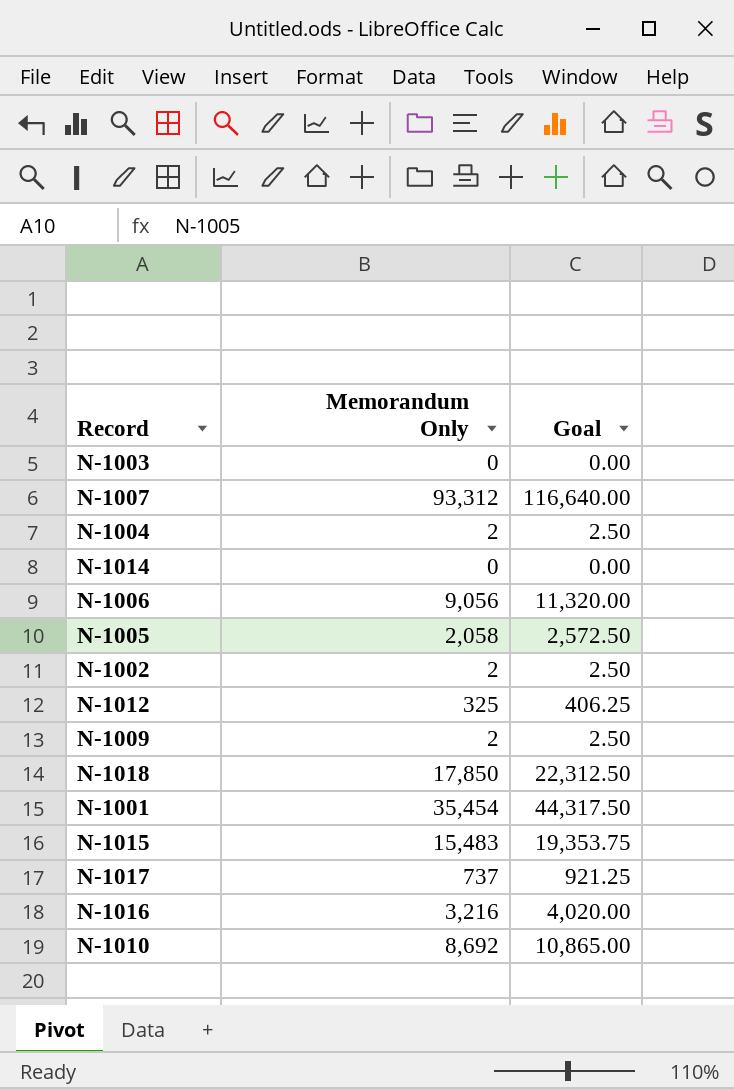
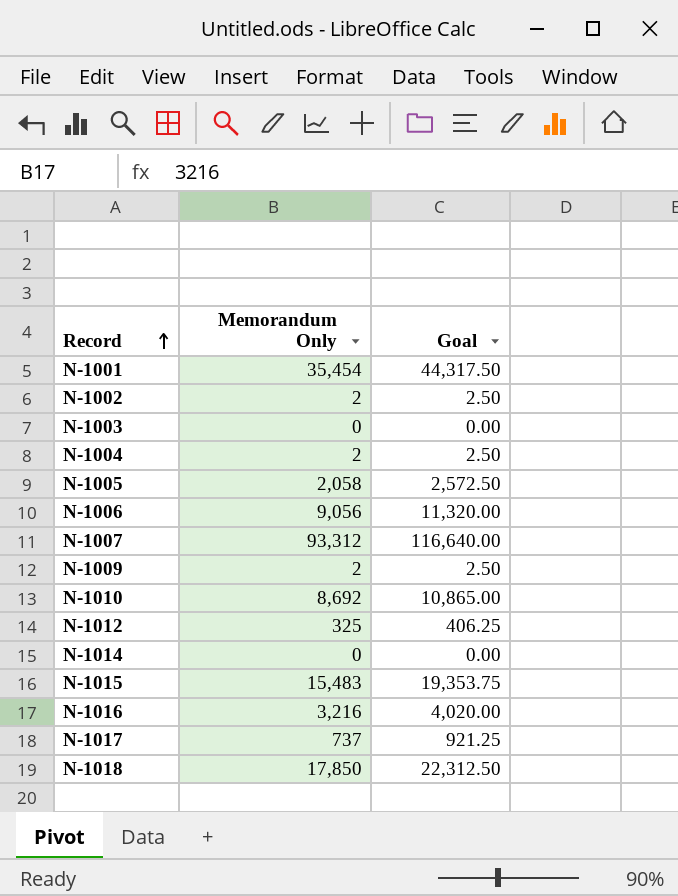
row order: none -> Record ascending

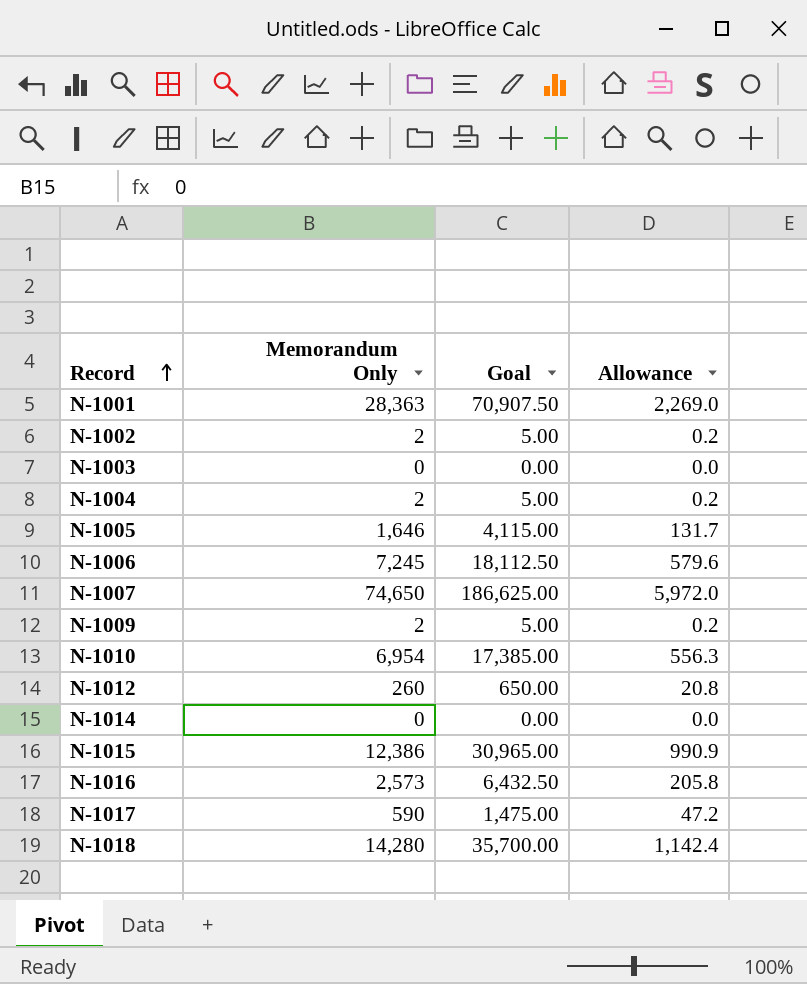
column Goal | formula: [Memorandum Only] * 1.25 -> [Memorandum Only] * 2.5
column Allowance | formula: none -> [Memorandum Only] * 0.08
N-1001 | Memorandum Only: 35,454 -> 28,363
N-1005 | Memorandum Only: 2,058 -> 1,646
N-1006 | Memorandum Only: 9,056 -> 7,245
N-1007 | Memorandum Only: 93,312 -> 74,650
N-1010 | Memorandum Only: 8,692 -> 6,954
N-1012 | Memorandum Only: 325 -> 260
N-1015 | Memorandum Only: 15,483 -> 12,386
N-1016 | Memorandum Only: 3,216 -> 2,573
N-1017 | Memorandum Only: 737 -> 590
N-1018 | Memorandum Only: 17,850 -> 14,280

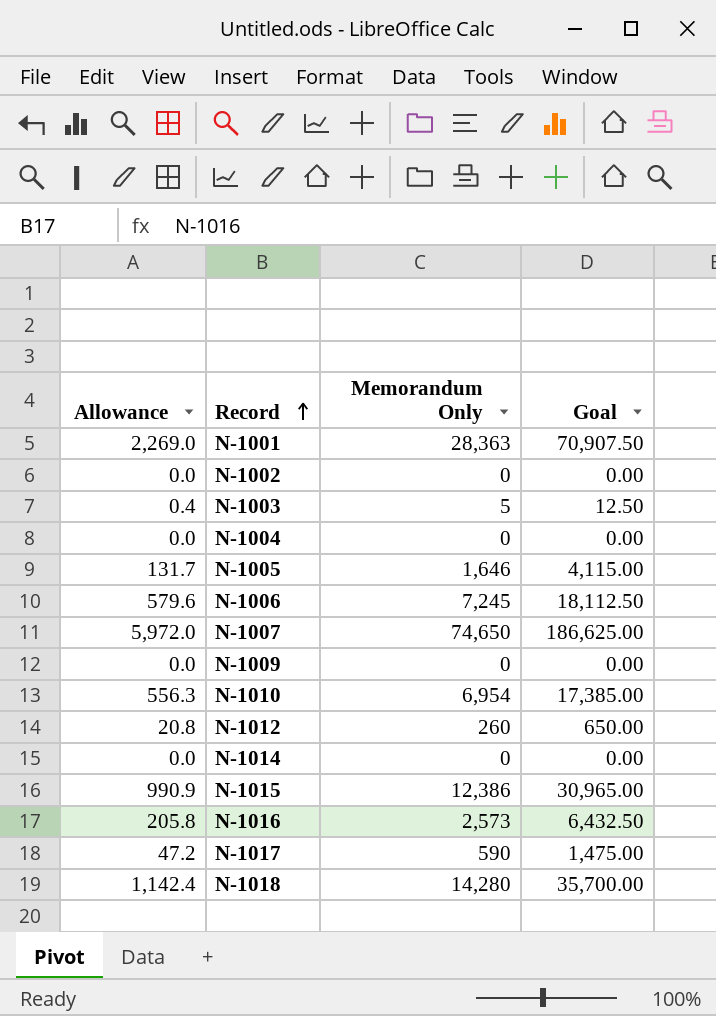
column Allowance | position: 4 -> 1
N-1002 | Allowance: 0.2 -> 0.0
N-1002 | Memorandum Only: 2 -> 0
N-1002 | Goal: 5.00 -> 0.00
N-1003 | Allowance: 0.0 -> 0.4
N-1003 | Memorandum Only: 0 -> 5
N-1003 | Goal: 0.00 -> 12.50
N-1004 | Allowance: 0.2 -> 0.0
N-1004 | Memorandum Only: 2 -> 0
N-1004 | Goal: 5.00 -> 0.00
N-1009 | Allowance: 0.2 -> 0.0
N-1009 | Memorandum Only: 2 -> 0
N-1009 | Goal: 5.00 -> 0.00

